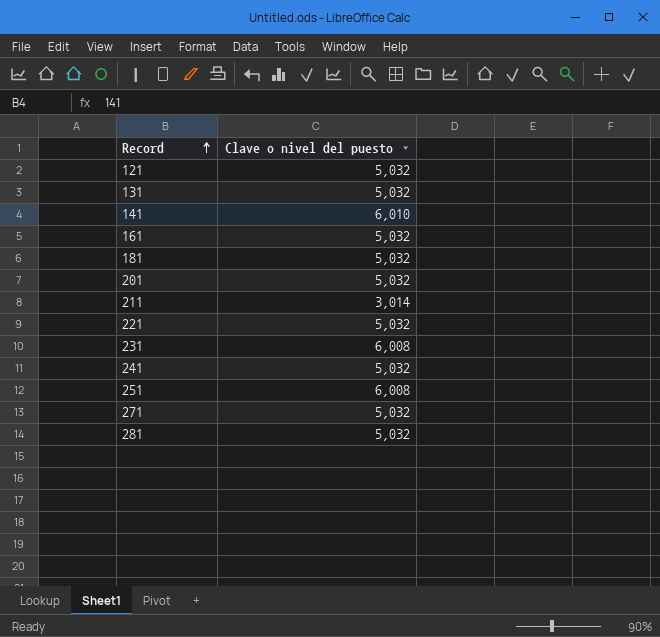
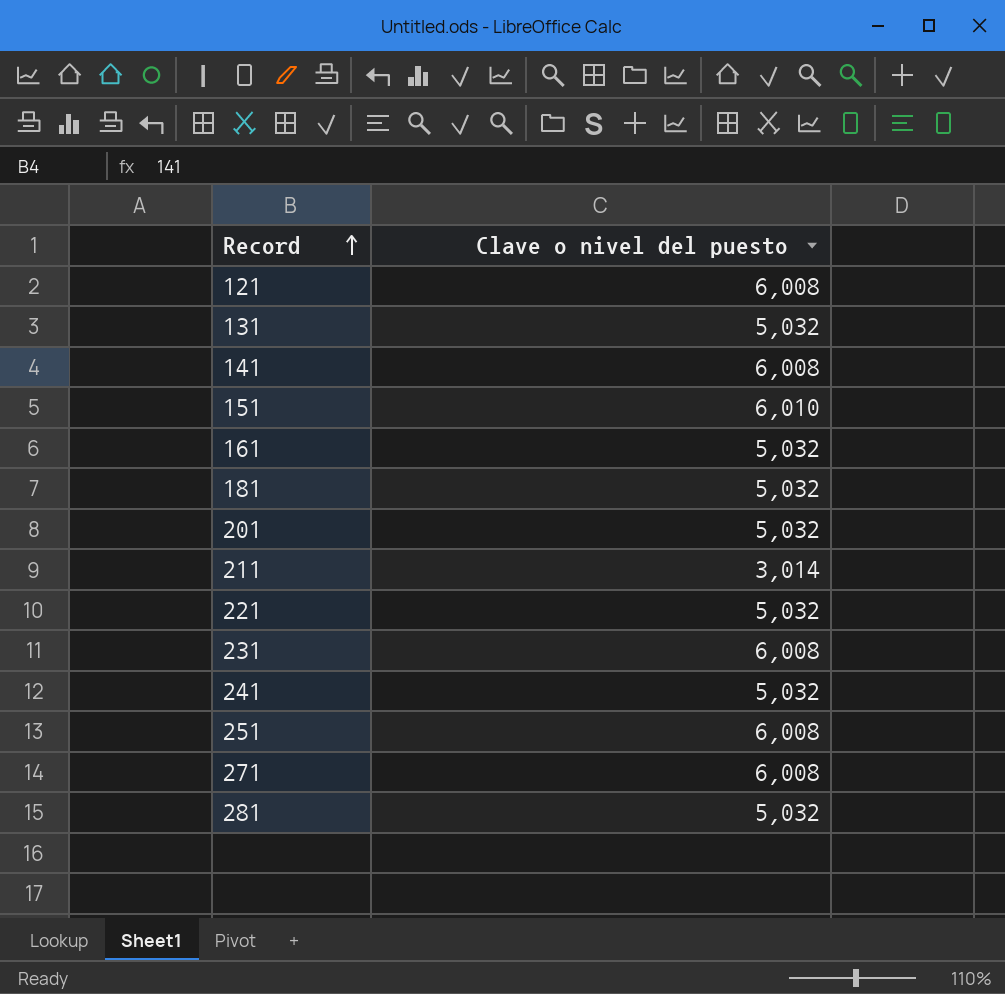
121 | Clave o nivel del puesto: 5,032 -> 6,008
141 | Clave o nivel del puesto: 6,010 -> 6,008
row 151: none -> 6,010
271 | Clave o nivel del puesto: 5,032 -> 6,008

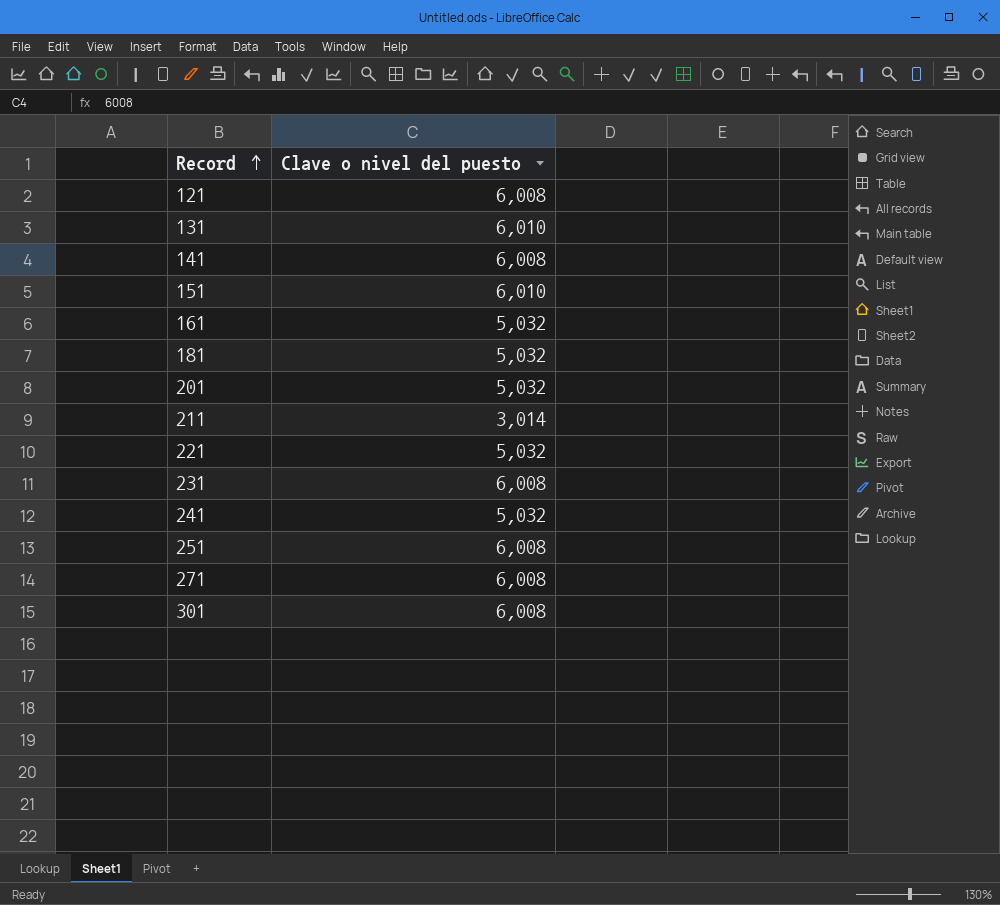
row 281: 5,032 -> none
131 | Clave o nivel del puesto: 5,032 -> 6,010
row 301: none -> 6,008

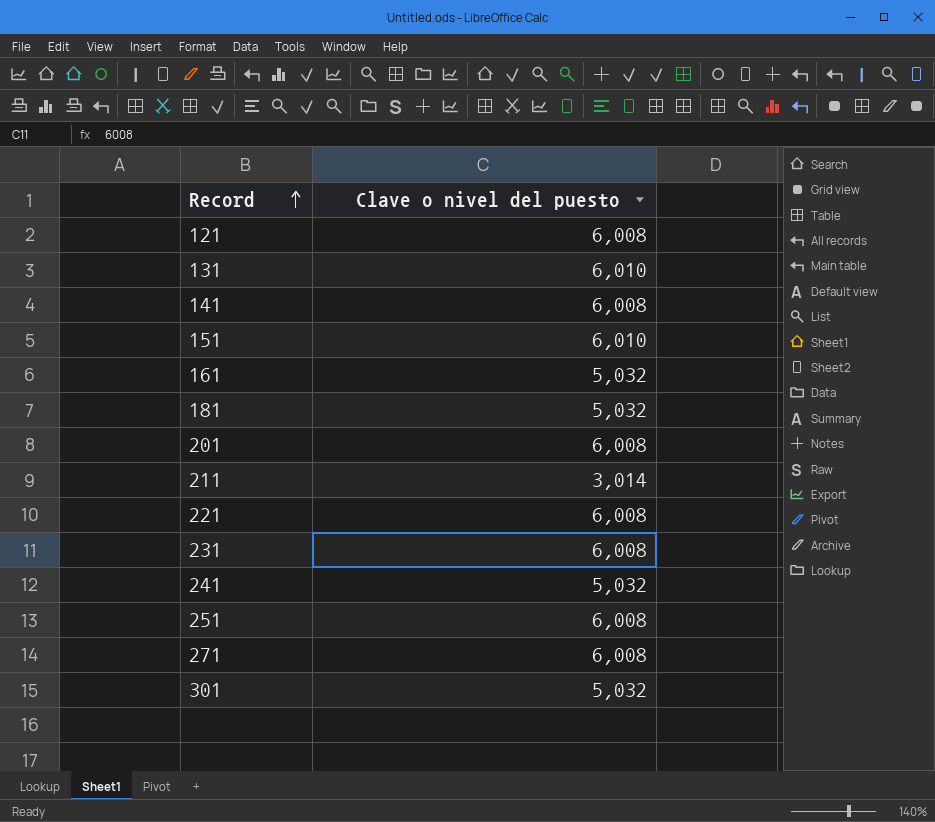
201 | Clave o nivel del puesto: 5,032 -> 6,008
221 | Clave o nivel del puesto: 5,032 -> 6,008
301 | Clave o nivel del puesto: 6,008 -> 5,032

